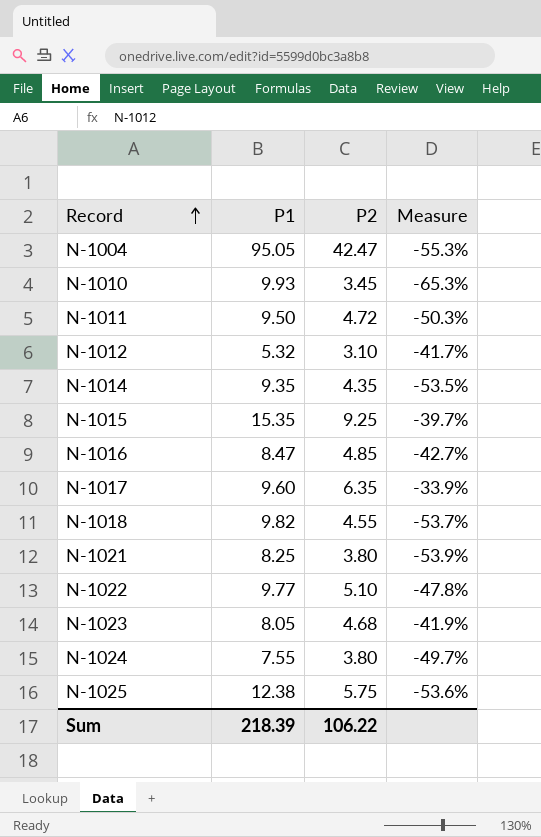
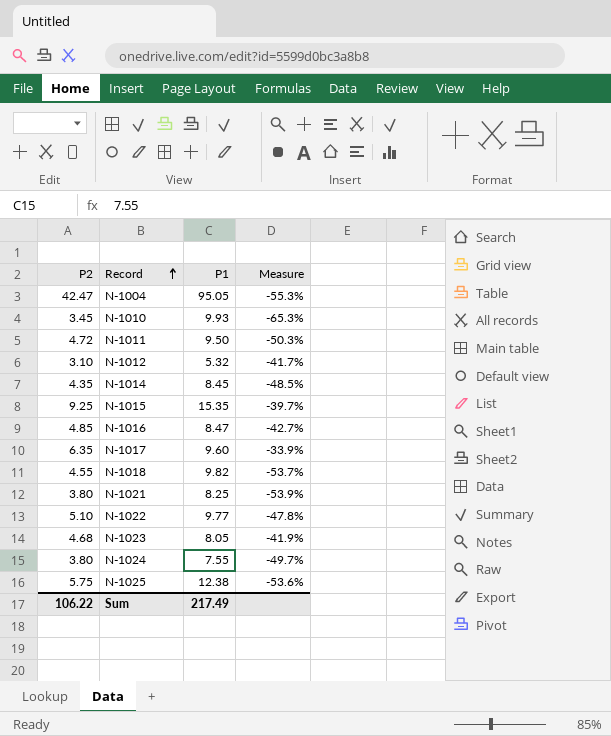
column P2 | position: 3 -> 1
N-1014 | P1: 9.35 -> 8.45
N-1014 | Measure: -53.5% -> -48.5%
Sum | P1: 218.39 -> 217.49

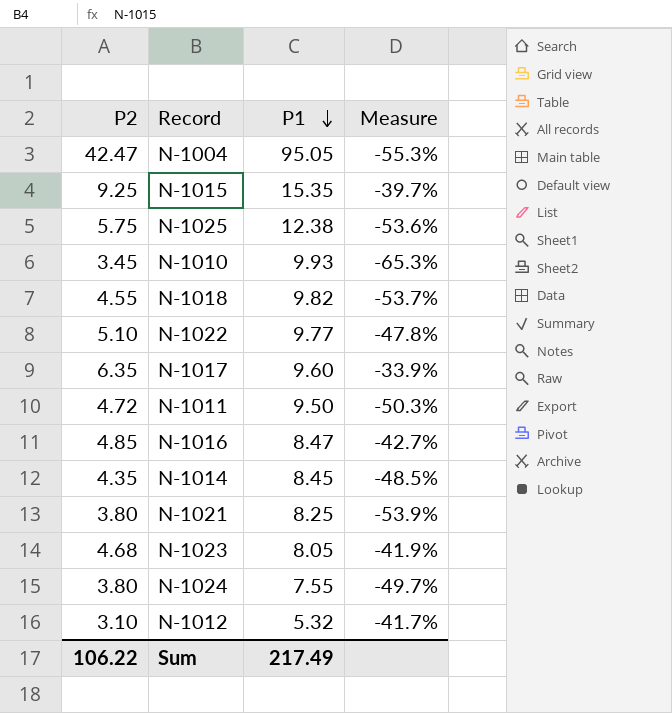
row order: Record ascending -> P1 descending

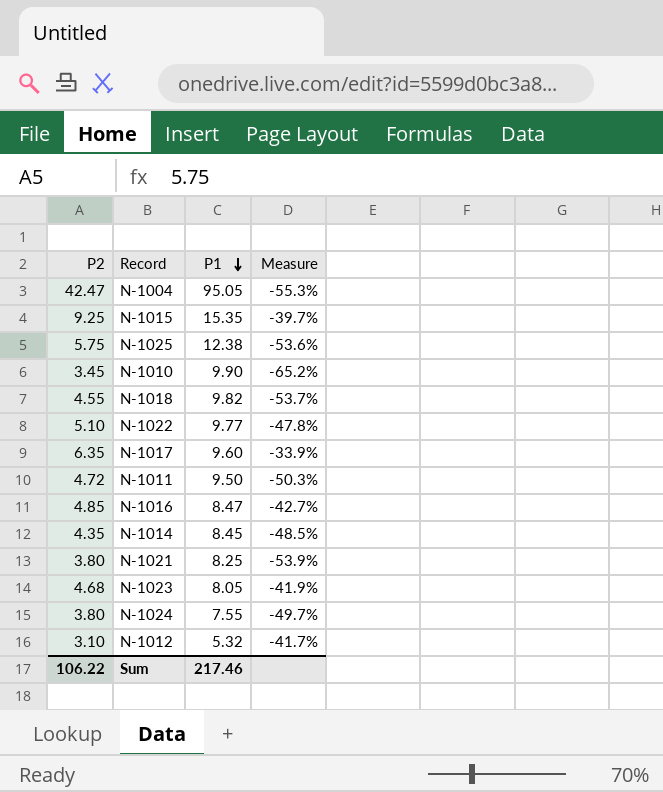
N-1010 | P1: 9.93 -> 9.90
N-1010 | Measure: -65.3% -> -65.2%
Sum | P1: 217.49 -> 217.46

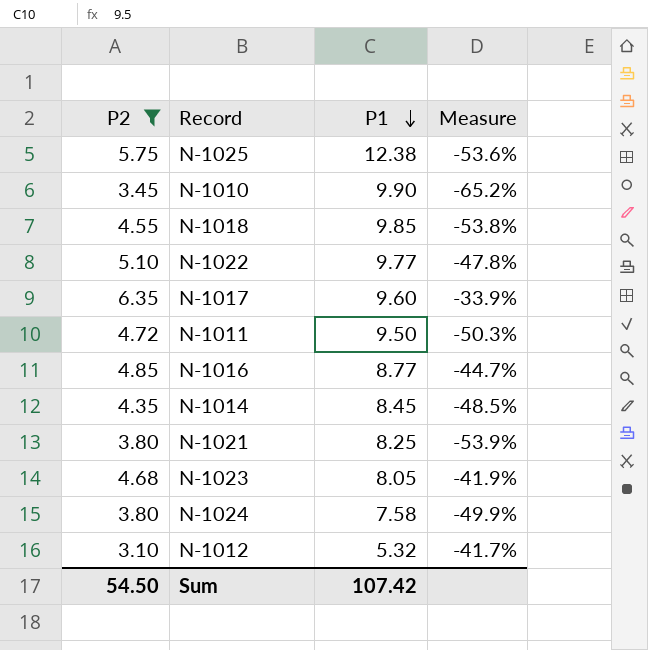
filter: none -> P2 <= 6.35
N-1018 | P1: 9.82 -> 9.85
N-1018 | Measure: -53.7% -> -53.8%
N-1016 | P1: 8.47 -> 8.77
N-1016 | Measure: -42.7% -> -44.7%
N-1024 | P1: 7.55 -> 7.58
N-1024 | Measure: -49.7% -> -49.9%
Sum | P2: 106.22 -> 54.50
Sum | P1: 217.46 -> 107.42

